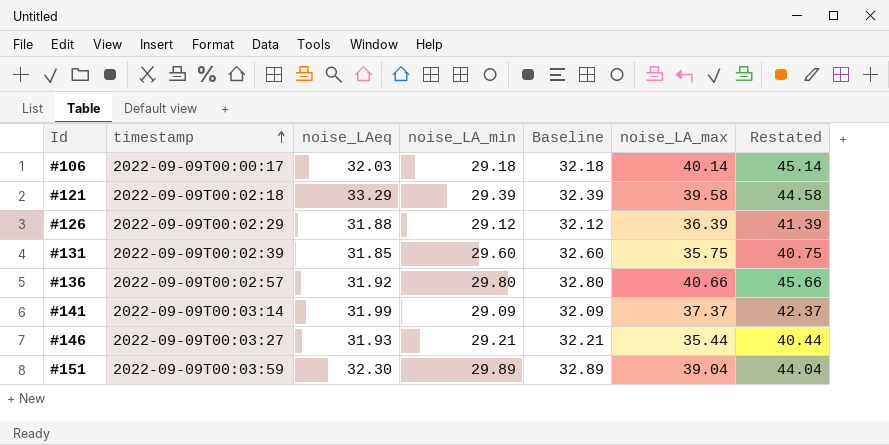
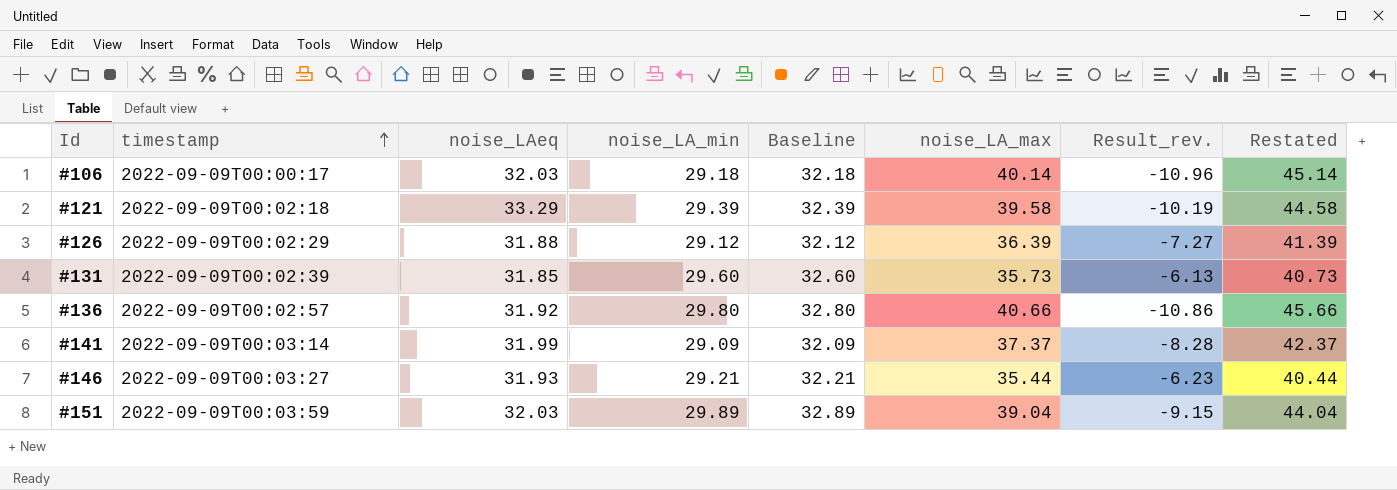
column Result_rev. | formula: none -> [noise_LA_min] - [noise_LA_max]
#131 | noise_LA_max: 35.75 -> 35.73
#131 | Restated: 40.75 -> 40.73
#151 | noise_LAeq: 32.30 -> 32.03

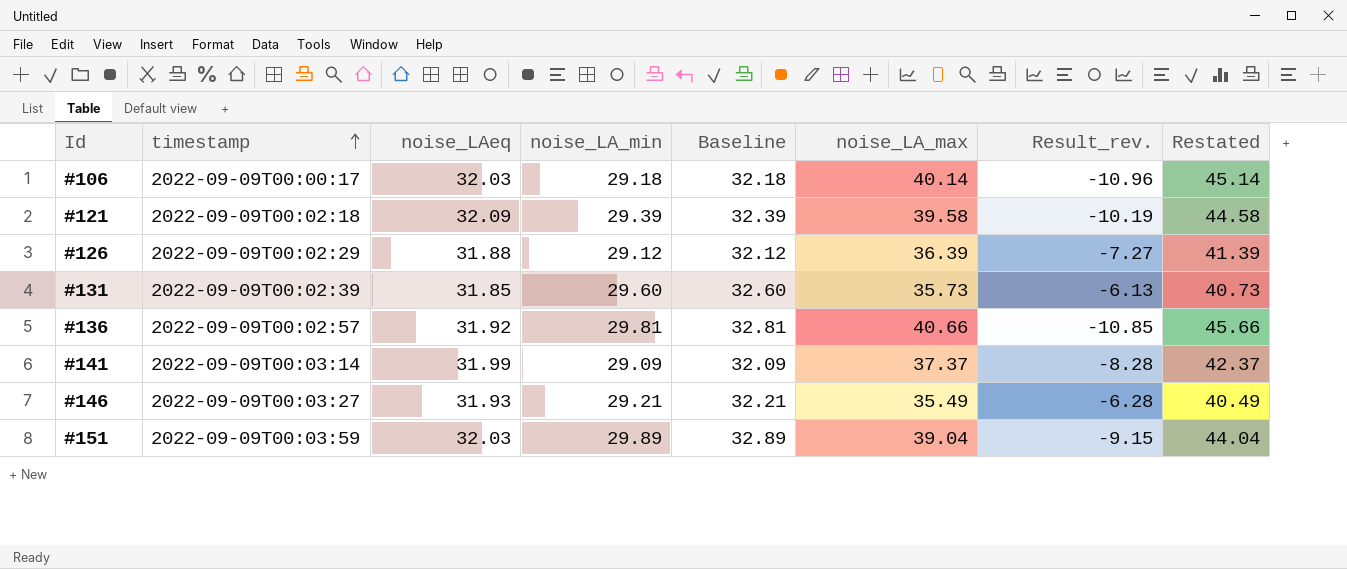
#121 | noise_LAeq: 33.29 -> 32.09
#136 | noise_LA_min: 29.80 -> 29.81
#136 | Baseline: 32.80 -> 32.81
#136 | Result_rev.: -10.86 -> -10.85
#146 | noise_LA_max: 35.44 -> 35.49
#146 | Result_rev.: -6.23 -> -6.28
#146 | Restated: 40.44 -> 40.49

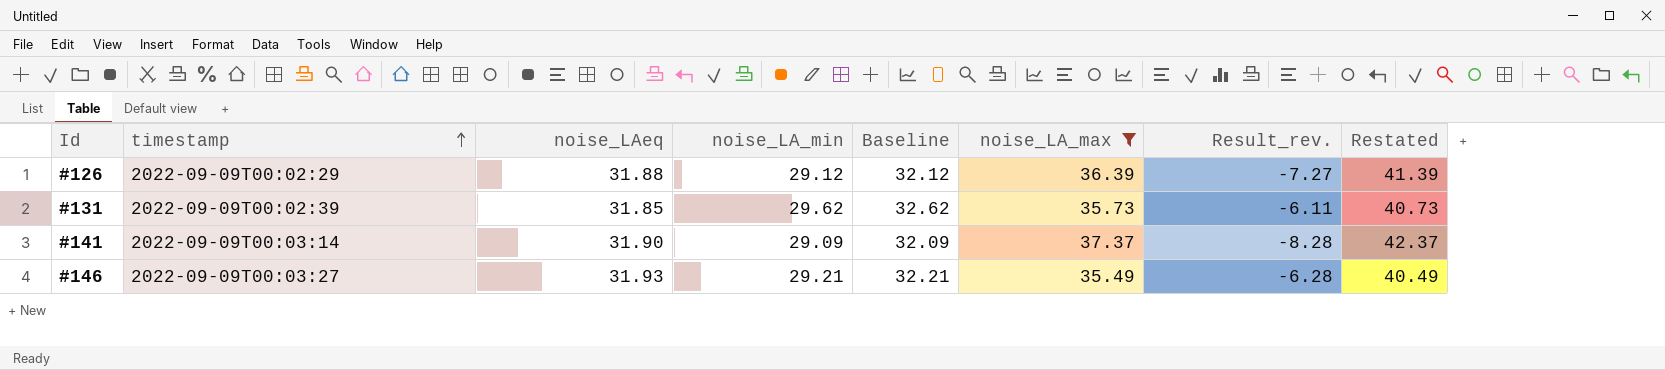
filter: none -> noise_LA_max <= 37.37
#131 | noise_LA_min: 29.60 -> 29.62
#131 | Baseline: 32.60 -> 32.62
#131 | Result_rev.: -6.13 -> -6.11
#141 | noise_LAeq: 31.99 -> 31.90

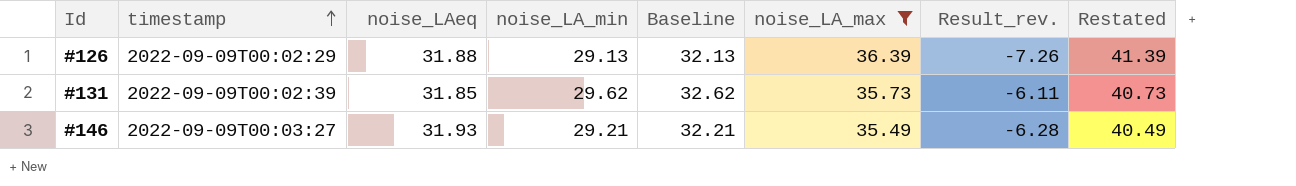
row #141: 2022-09-09T00:03:14 | 31.90 | 29.09 | 32.09 | 37.37 | -8.28 | 42.37 -> none
#126 | noise_LA_min: 29.12 -> 29.13
#126 | Baseline: 32.12 -> 32.13
#126 | Result_rev.: -7.27 -> -7.26

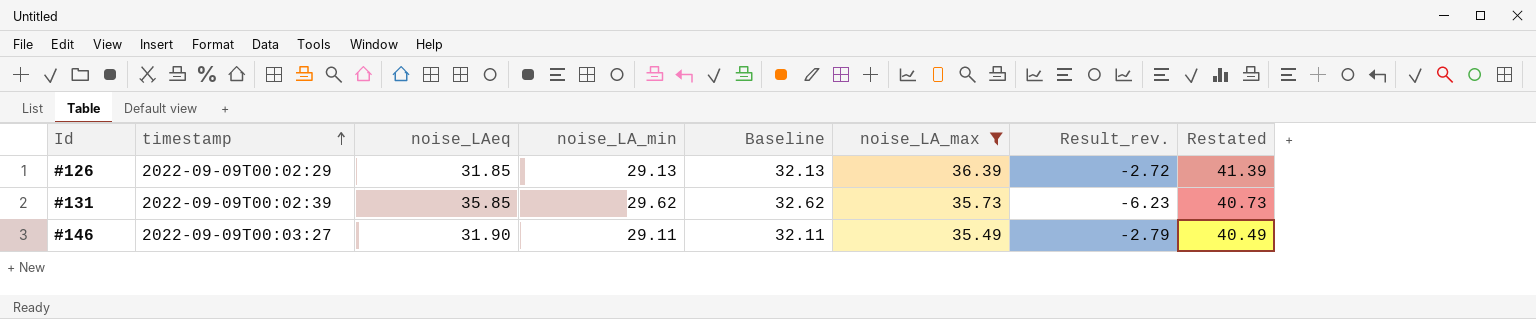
column Result_rev. | formula: [noise_LA_min] - [noise_LA_max] -> [noise_LA_min] - [noise_LAeq]
#126 | noise_LAeq: 31.88 -> 31.85
#131 | noise_LAeq: 31.85 -> 35.85
#146 | noise_LAeq: 31.93 -> 31.90
#146 | noise_LA_min: 29.21 -> 29.11
#146 | Baseline: 32.21 -> 32.11

